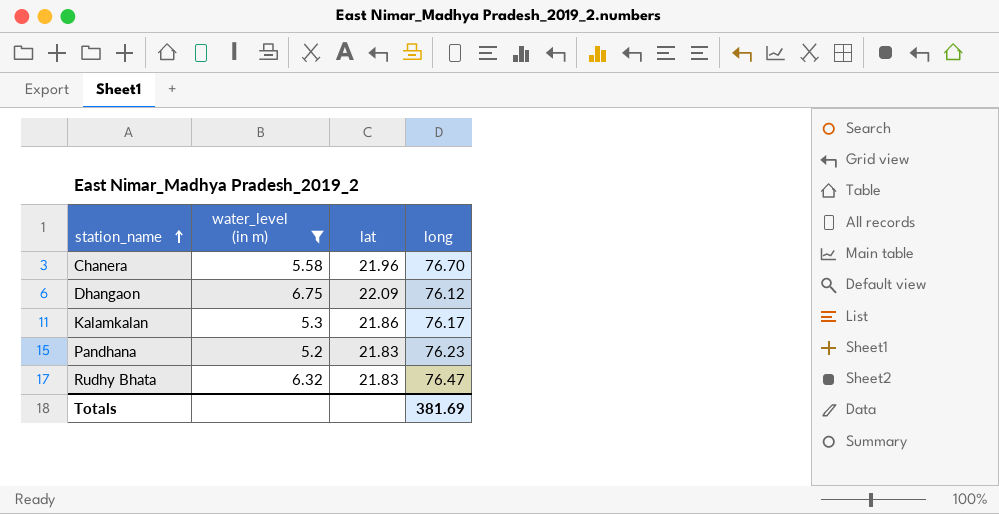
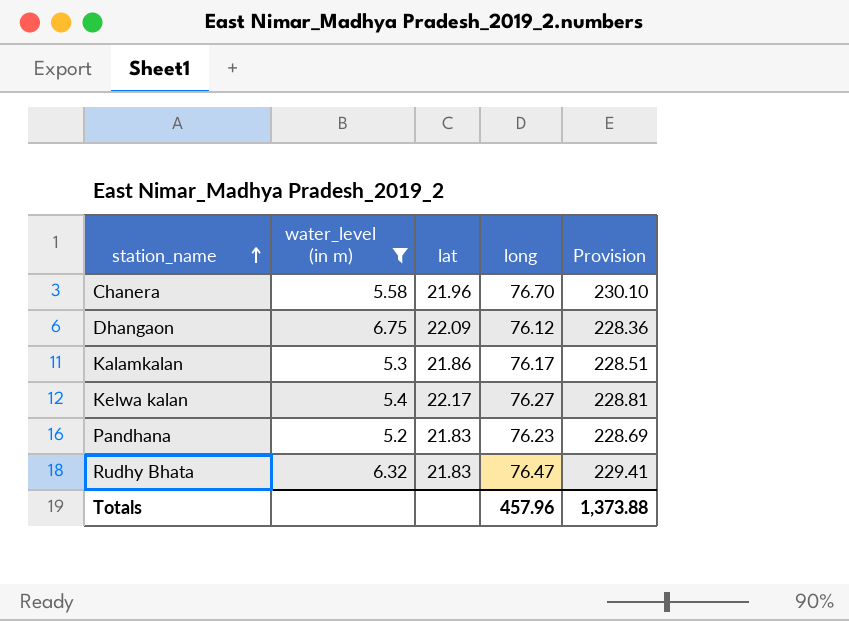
column Provision | formula: none -> [long] * 3
row Kelwa kalan: none -> 5.4 | 22.17 | 76.27 | 228.81
Totals | long: 381.69 -> 457.96

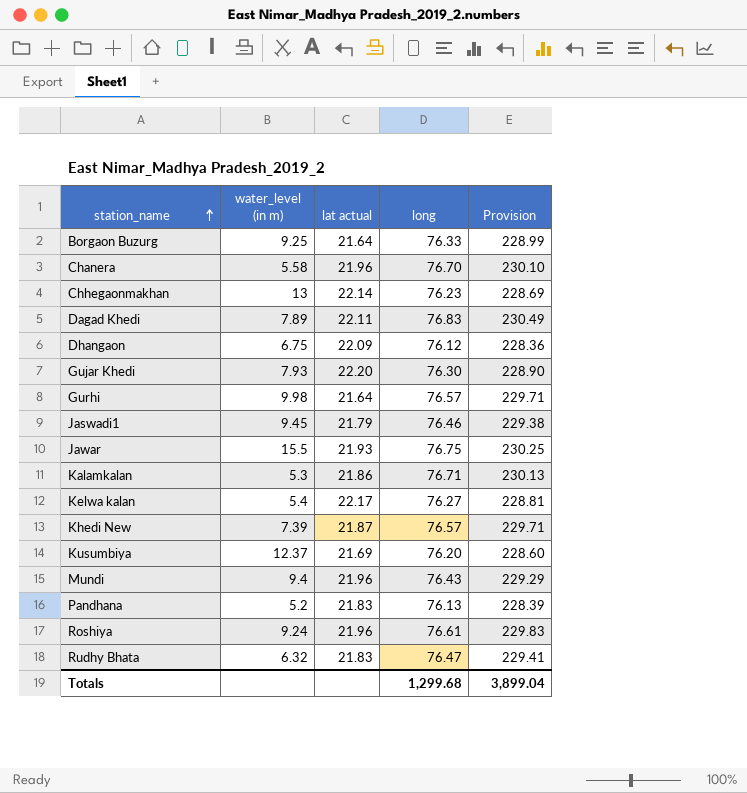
filter: water_level (in m) <= 6.75 -> none
column name: lat -> lat actual
Kalamkalan | long: 76.17 -> 76.71
Kalamkalan | Provision: 228.51 -> 230.13
Pandhana | long: 76.23 -> 76.13
Pandhana | Provision: 228.69 -> 228.39
Totals | long: 457.96 -> 1,299.68
Totals | Provision: 1,373.88 -> 3,899.04

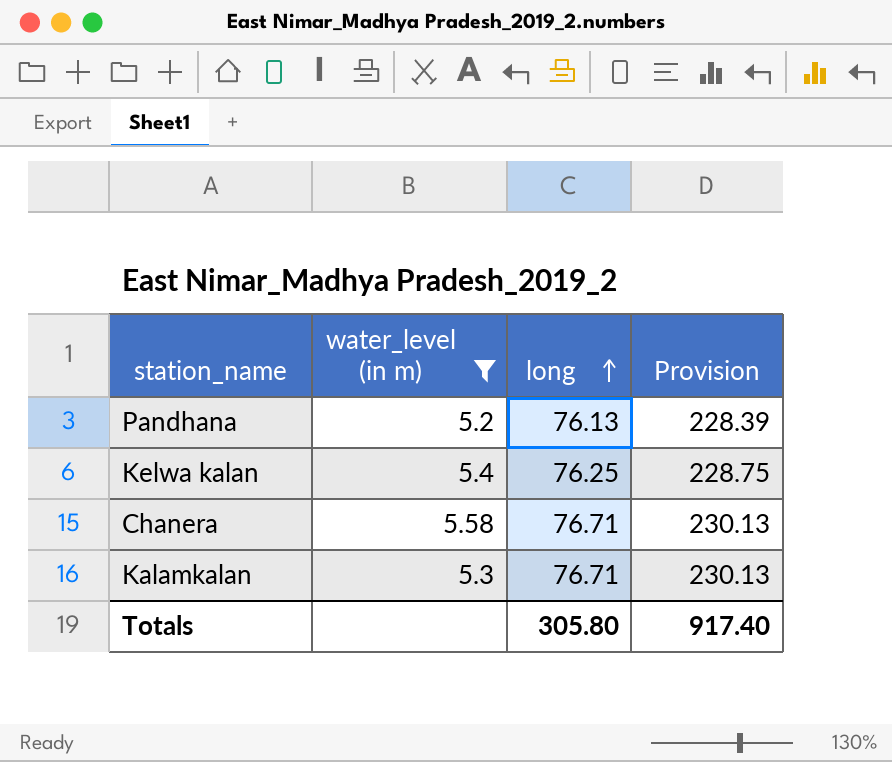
filter: none -> water_level (in m) <= 5.58
row order: station_name ascending -> long ascending
column lat actual | position: 3 -> none
Kelwa kalan | long: 76.27 -> 76.25
Kelwa kalan | Provision: 228.81 -> 228.75
Chanera | long: 76.70 -> 76.71
Chanera | Provision: 230.10 -> 230.13
Totals | long: 1,299.68 -> 305.80
Totals | Provision: 3,899.04 -> 917.40

